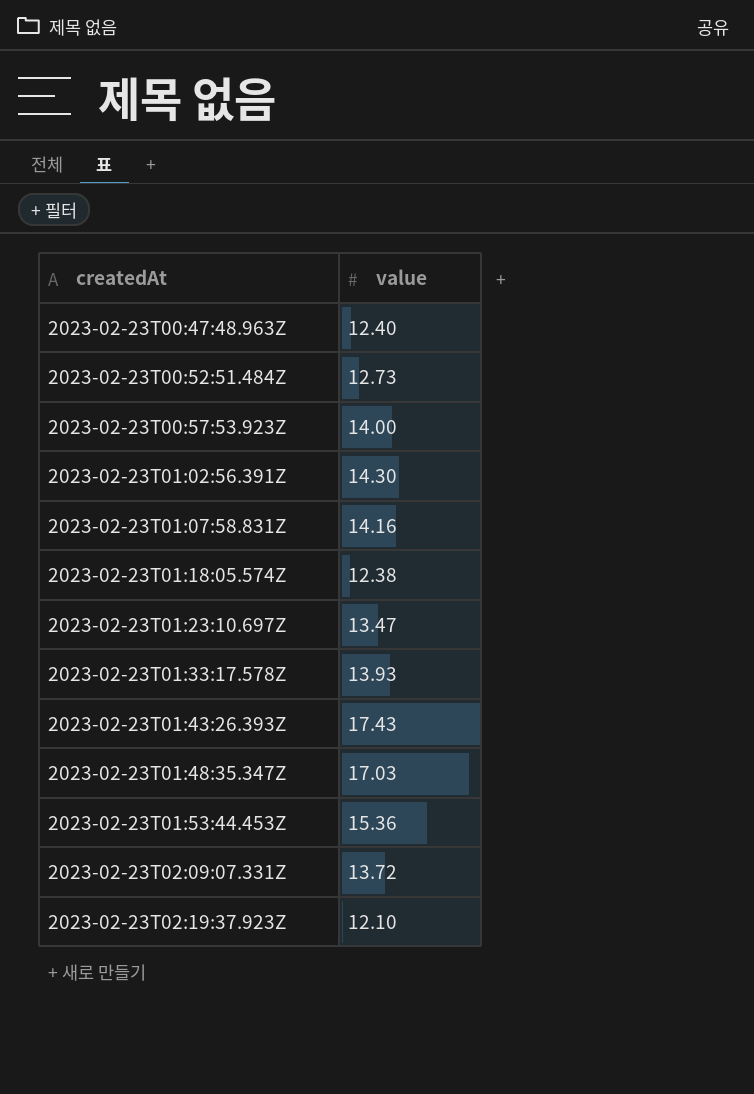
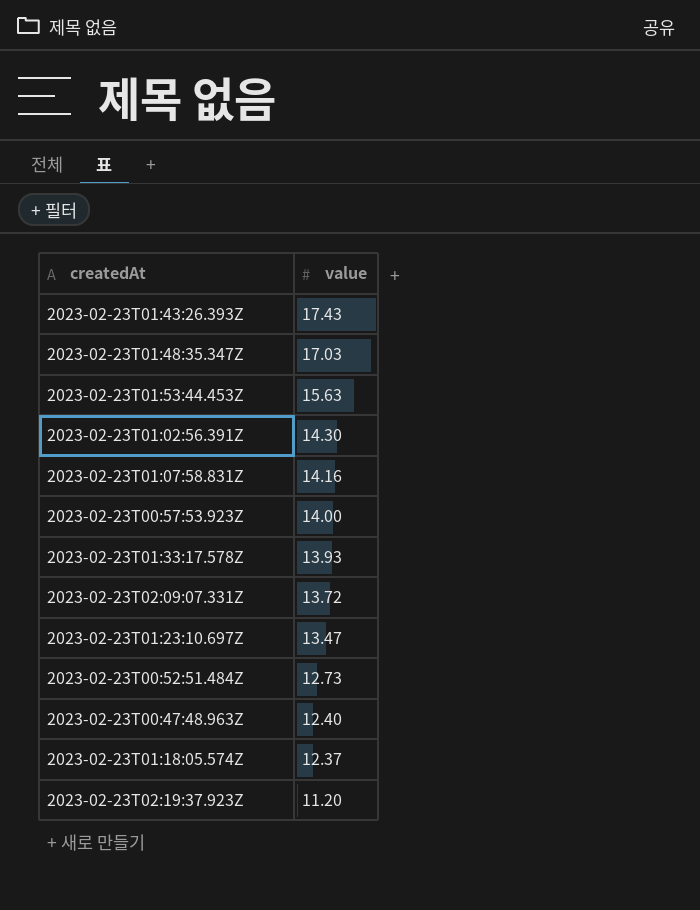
row order: createdAt ascending -> value descending
2023-02-23T01:53:44.453Z | value: 15.36 -> 15.63
2023-02-23T01:18:05.574Z | value: 12.38 -> 12.37
2023-02-23T02:19:37.923Z | value: 12.10 -> 11.20

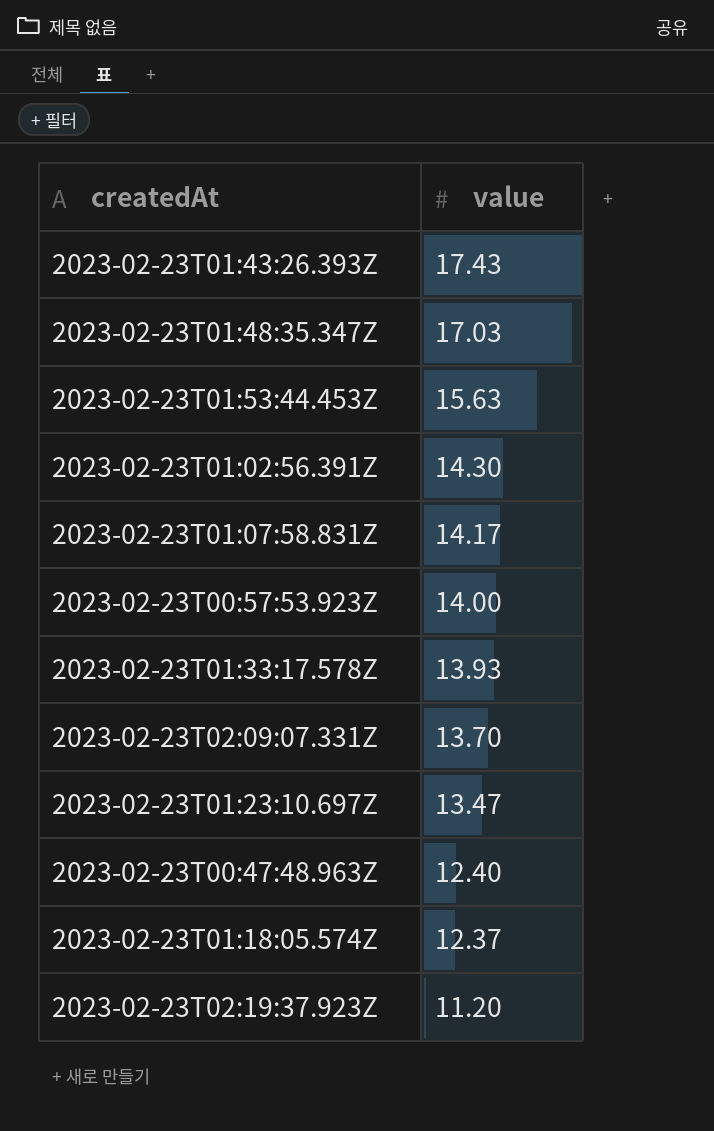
row 2023-02-23T00:52:51.484Z: 12.73 -> none
2023-02-23T01:07:58.831Z | value: 14.16 -> 14.17
2023-02-23T02:09:07.331Z | value: 13.72 -> 13.70

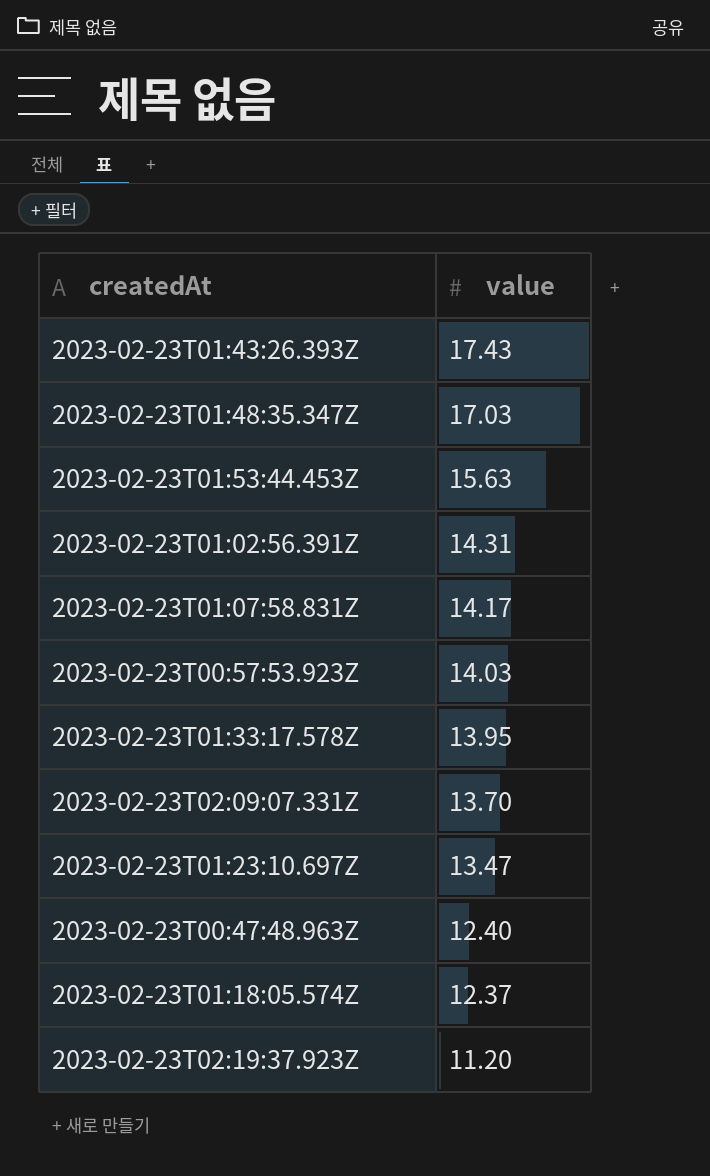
2023-02-23T01:02:56.391Z | value: 14.30 -> 14.31
2023-02-23T00:57:53.923Z | value: 14.00 -> 14.03
2023-02-23T01:33:17.578Z | value: 13.93 -> 13.95

